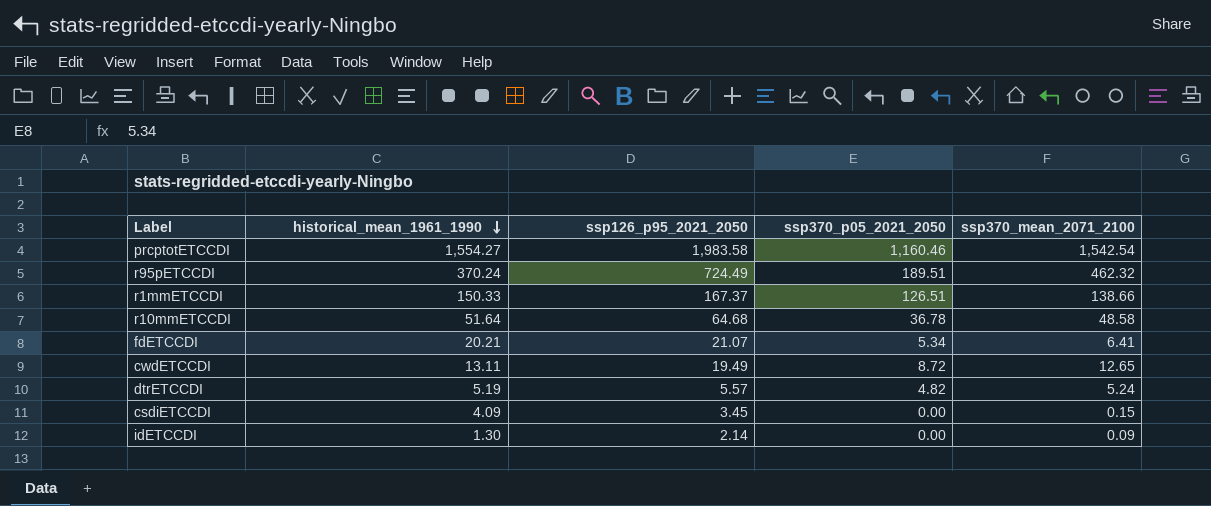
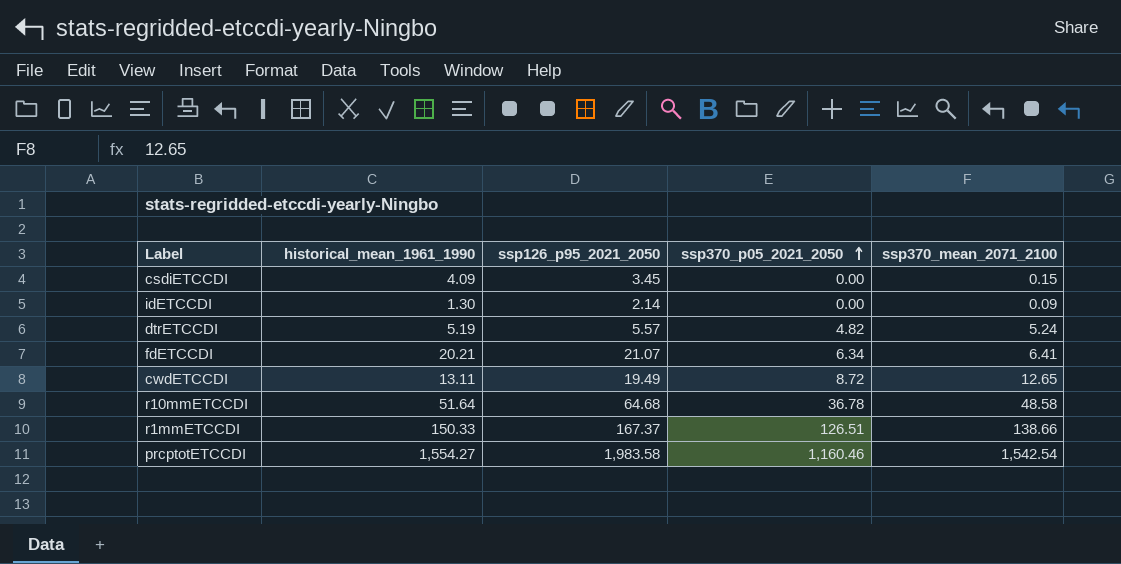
row order: historical_mean_1961_1990 descending -> ssp370_p05_2021_2050 ascending
row r95pETCCDI: 370.24 | 724.49 | 189.51 | 462.32 -> none
fdETCCDI | ssp370_p05_2021_2050: 5.34 -> 6.34

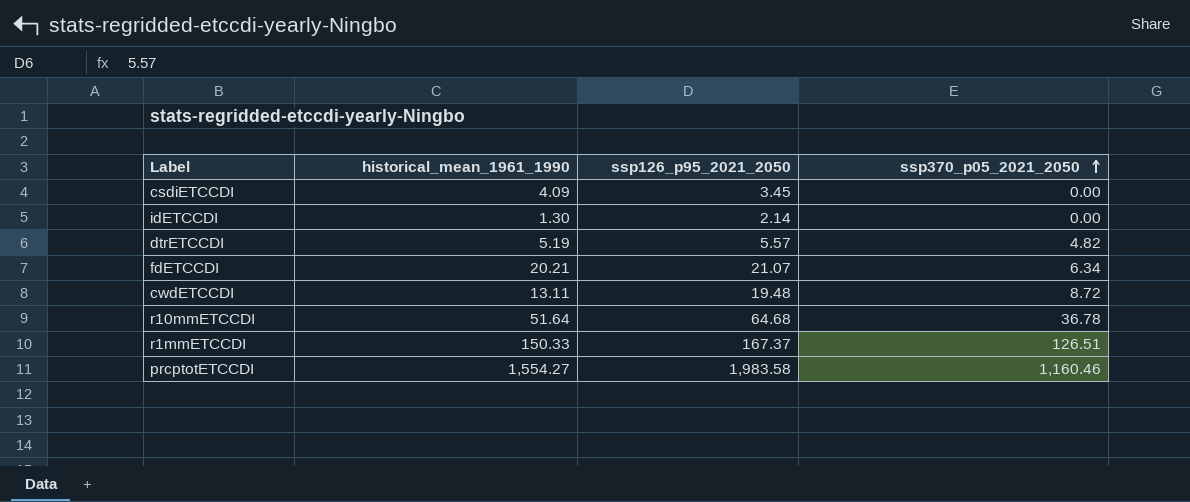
column ssp370_mean_2071_2100 | position: 5 -> none
cwdETCCDI | ssp126_p95_2021_2050: 19.49 -> 19.48

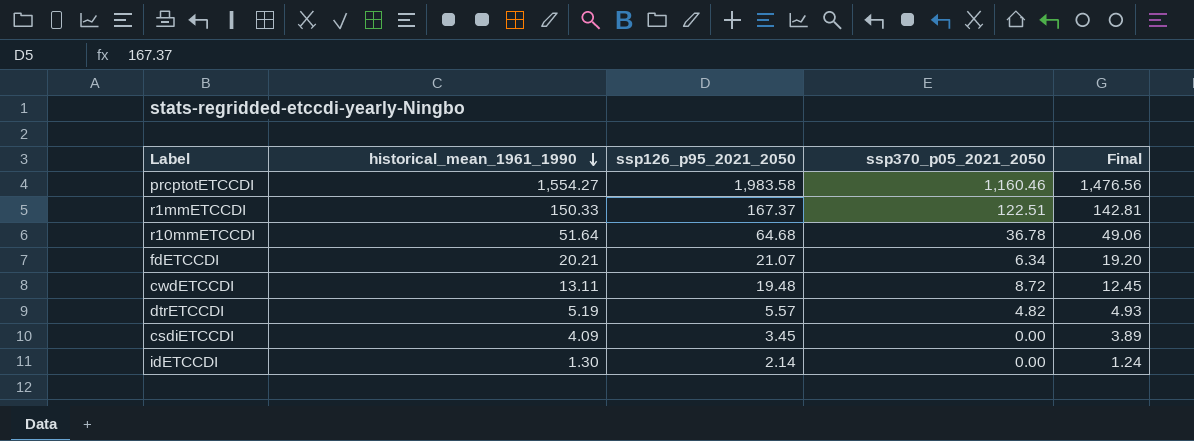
row order: ssp370_p05_2021_2050 ascending -> historical_mean_1961_1990 descending
column Final | formula: none -> [historical_mean_1961_1990] * 0.95
r1mmETCCDI | ssp370_p05_2021_2050: 126.51 -> 122.51

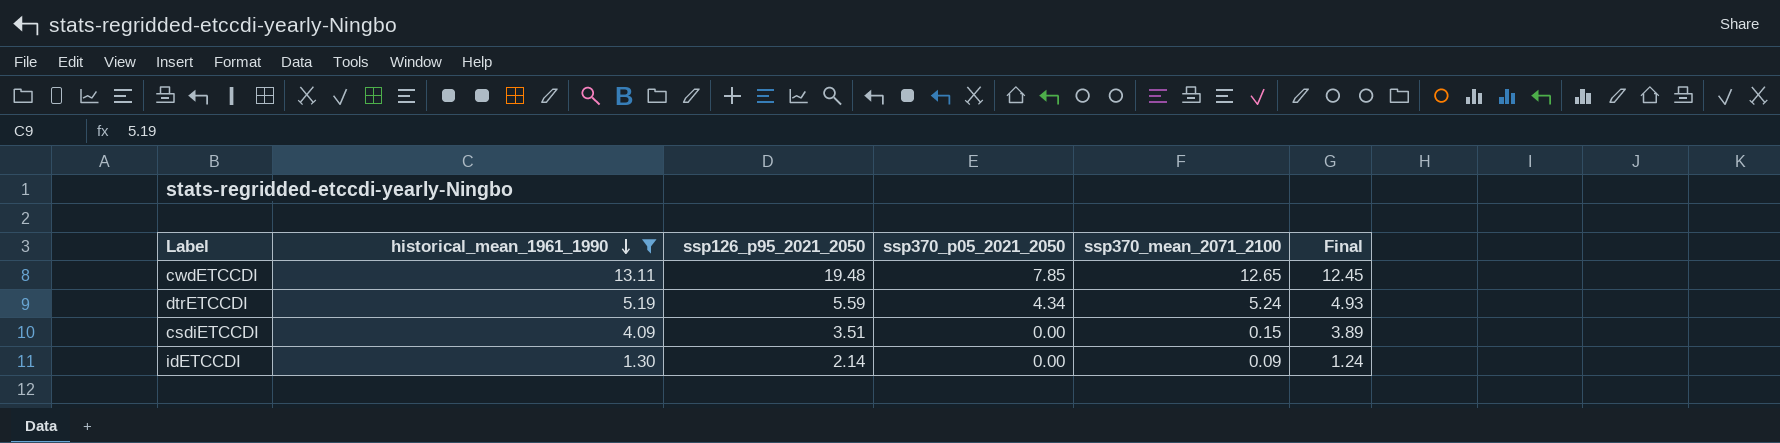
filter: none -> historical_mean_1961_1990 <= 13.11
column ssp370_mean_2071_2100 | position: none -> 5
cwdETCCDI | ssp370_p05_2021_2050: 8.72 -> 7.85
dtrETCCDI | ssp126_p95_2021_2050: 5.57 -> 5.59
dtrETCCDI | ssp370_p05_2021_2050: 4.82 -> 4.34
csdiETCCDI | ssp126_p95_2021_2050: 3.45 -> 3.51

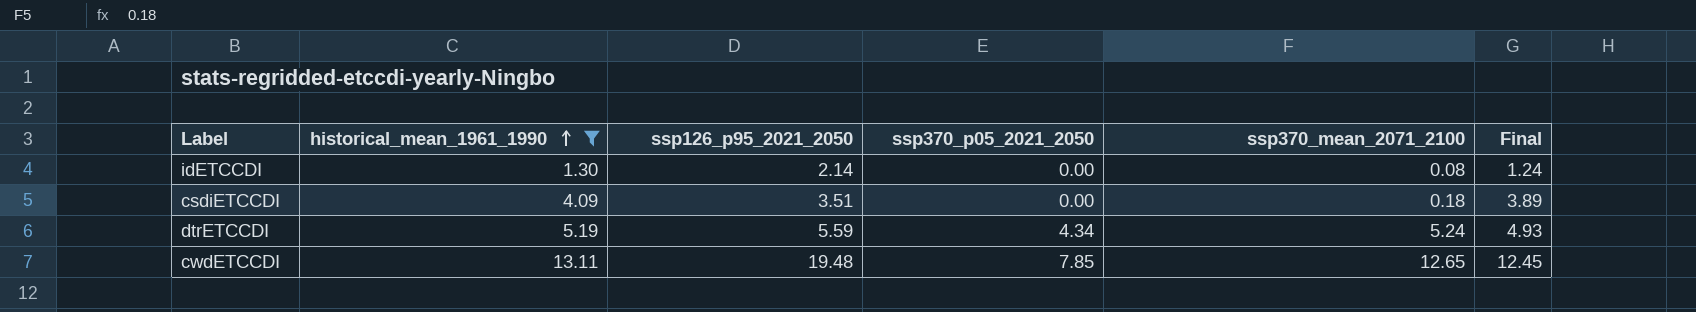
row order: historical_mean_1961_1990 descending -> historical_mean_1961_1990 ascending
idETCCDI | ssp370_mean_2071_2100: 0.09 -> 0.08
csdiETCCDI | ssp370_mean_2071_2100: 0.15 -> 0.18

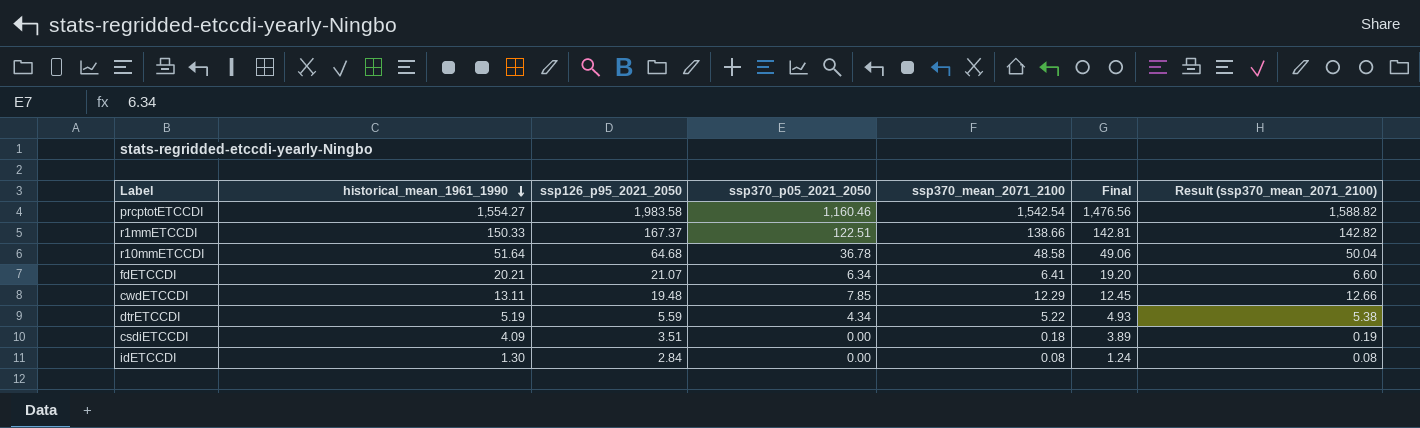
filter: historical_mean_1961_1990 <= 13.11 -> none
row order: historical_mean_1961_1990 ascending -> historical_mean_1961_1990 descending
column Result (ssp370_mean_2071_2100) | formula: none -> [ssp370_mean_2071_2100] * 1.03
cwdETCCDI | ssp370_mean_2071_2100: 12.65 -> 12.29
dtrETCCDI | ssp370_mean_2071_2100: 5.24 -> 5.22
idETCCDI | ssp126_p95_2021_2050: 2.14 -> 2.84

